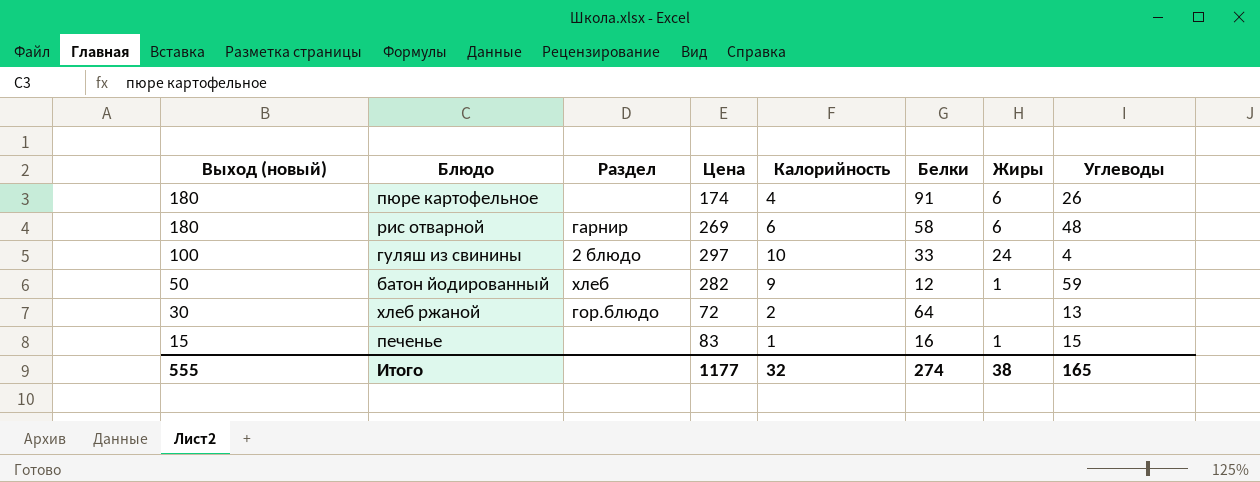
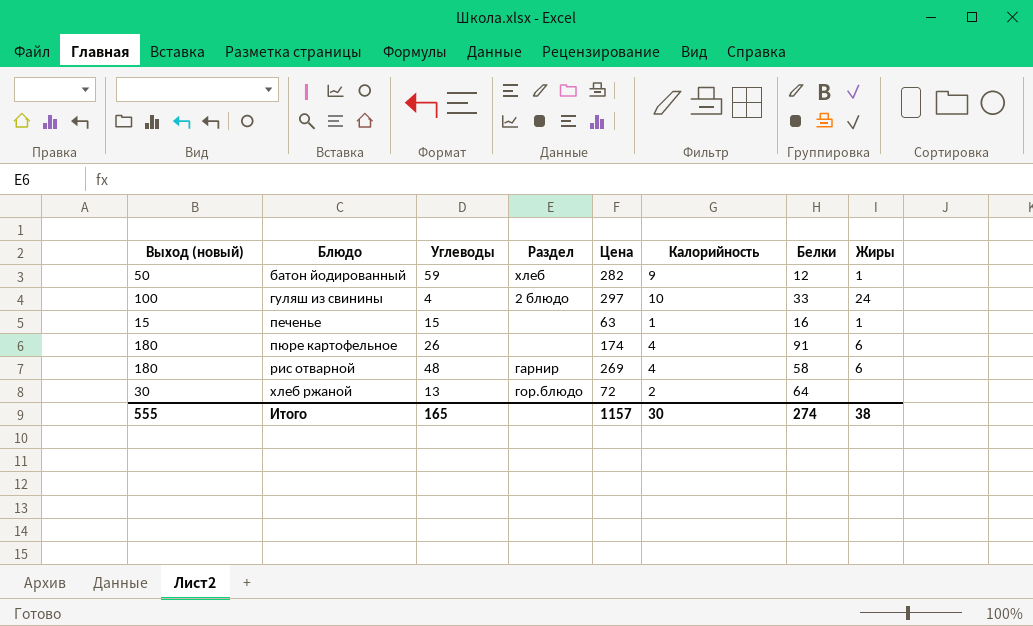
row order: Выход (новый) descending -> Блюдо ascending
column Углеводы | position: 8 -> 3
печенье | Цена: 83 -> 63
рис отварной | Калорийность: 6 -> 4
Итого | Цена: 1177 -> 1157
Итого | Калорийность: 32 -> 30

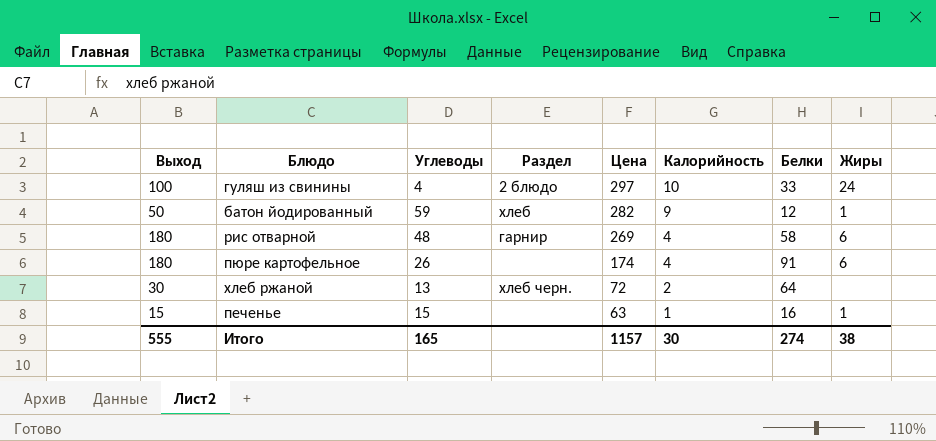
row order: Блюдо ascending -> Цена descending
column name: Выход (новый) -> Выход
хлеб ржаной | Раздел: гор.блюдо -> хлеб черн.

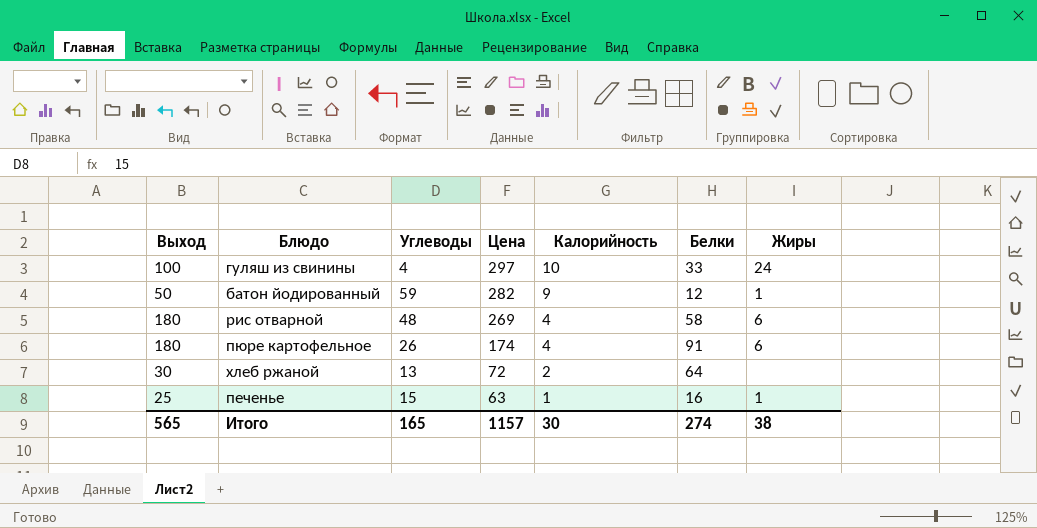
column Раздел | position: 4 -> none
печенье | Выход: 15 -> 25
Итого | Выход: 555 -> 565

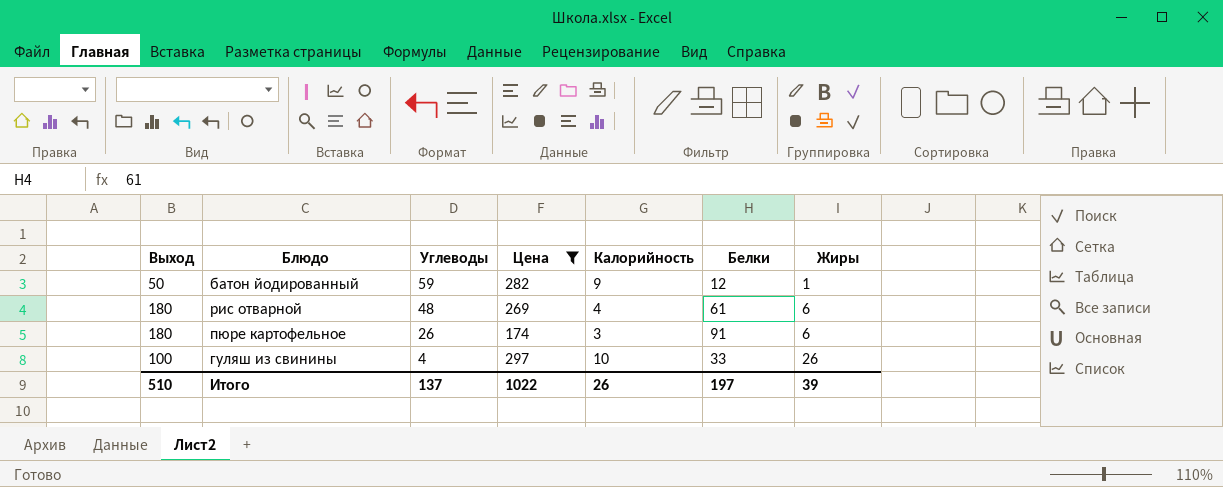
filter: none -> Цена >= 174
row order: Цена descending -> Углеводы descending
рис отварной | Белки: 58 -> 61
пюре картофельное | Калорийность: 4 -> 3
гуляш из свинины | Жиры: 24 -> 26
Итого | Выход: 565 -> 510
Итого | Углеводы: 165 -> 137
Итого | Цена: 1157 -> 1022
Итого | Калорийность: 30 -> 26
Итого | Белки: 274 -> 197
Итого | Жиры: 38 -> 39

